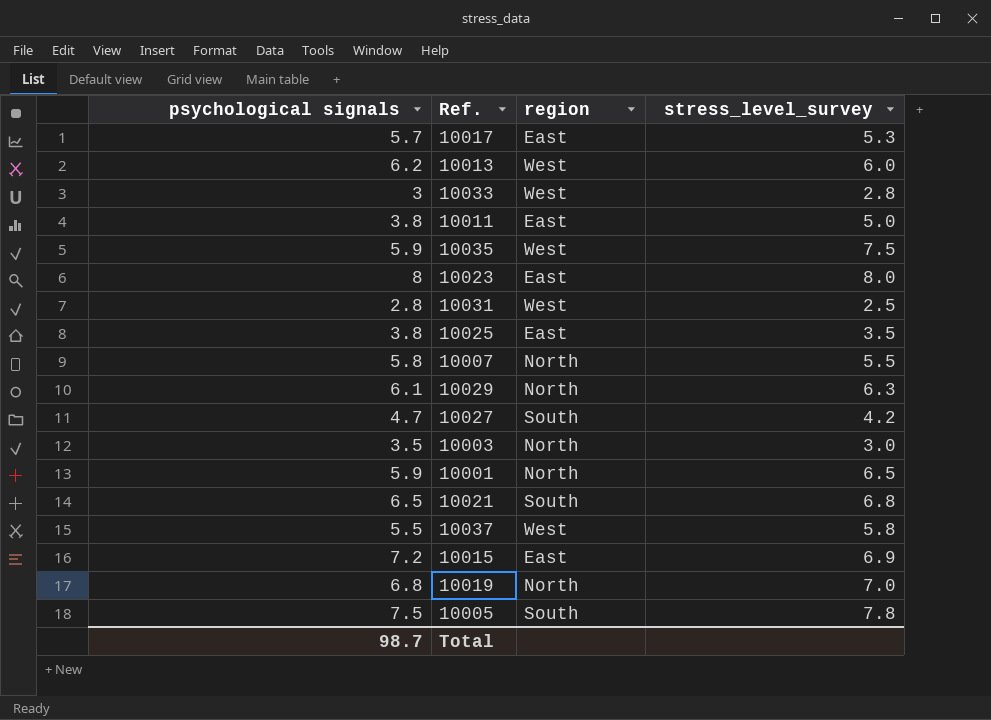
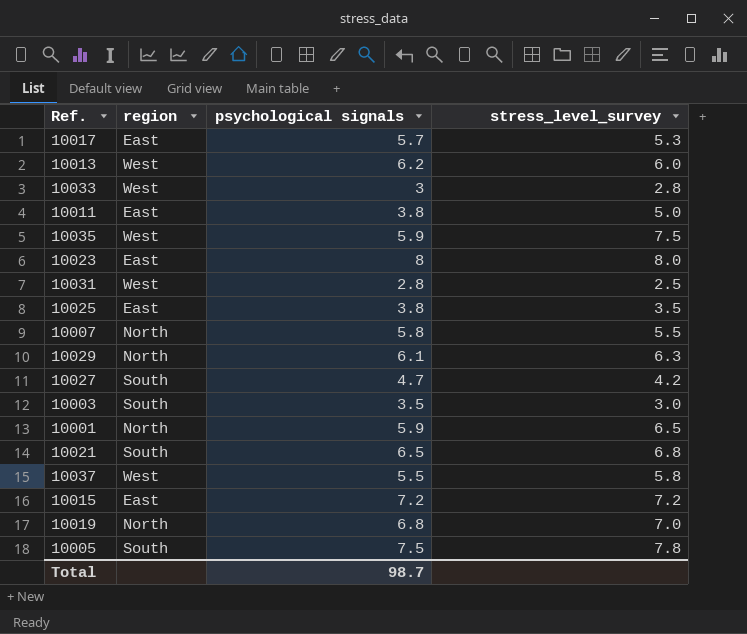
column psychological signals | position: 1 -> 3
10003 | region: North -> South
10015 | stress_level_survey: 6.9 -> 7.2

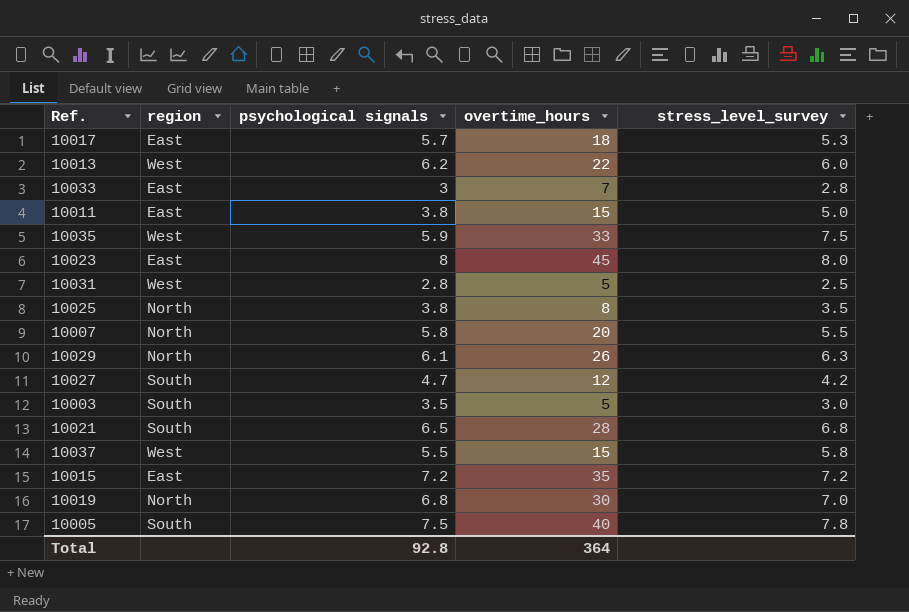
column overtime_hours | position: none -> 4
row 10001: North | 5.9 | 6.5 -> none
10033 | region: West -> East
10025 | region: East -> North
Total | psychological signals: 98.7 -> 92.8

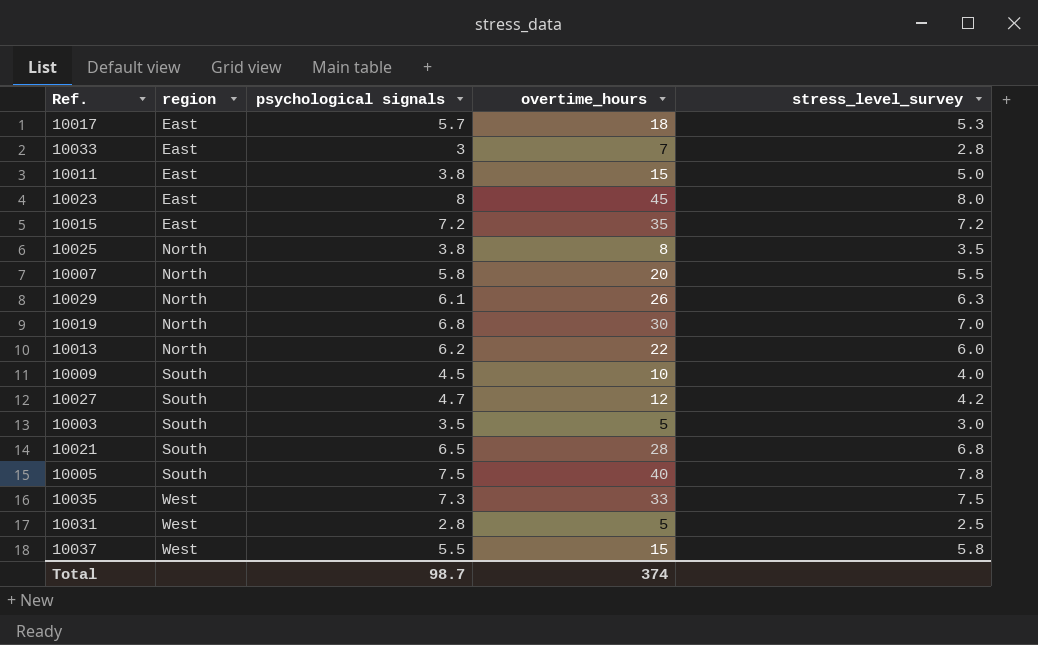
row order: none -> region ascending
10013 | region: West -> North
row 10009: none -> South | 4.5 | 10 | 4.0
10035 | psychological signals: 5.9 -> 7.3
Total | psychological signals: 92.8 -> 98.7
Total | overtime_hours: 364 -> 374

